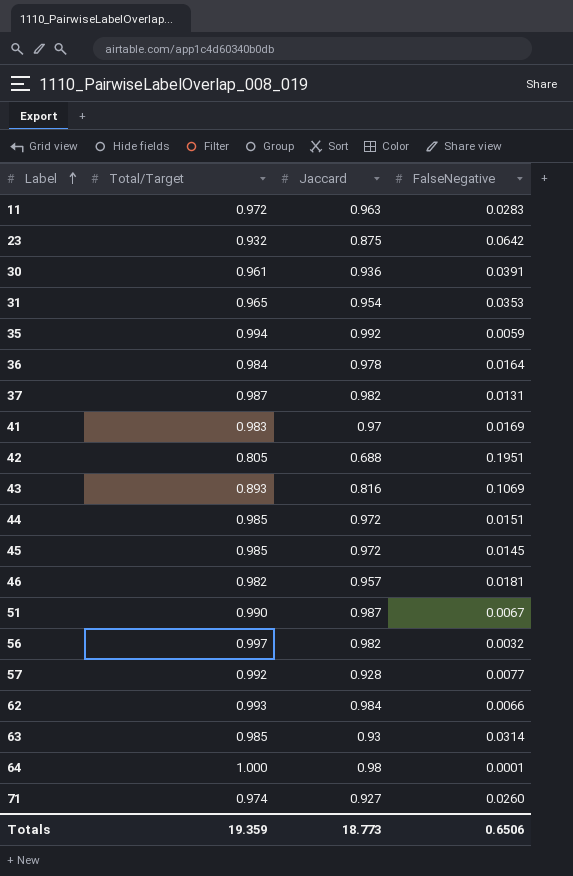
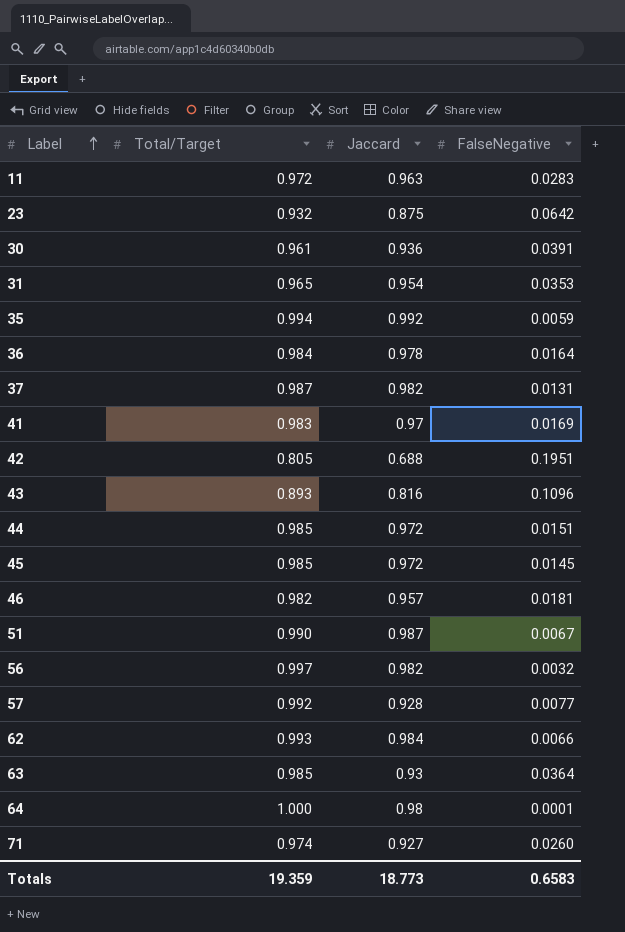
43 | FalseNegative: 0.1069 -> 0.1096
63 | FalseNegative: 0.0314 -> 0.0364
Totals | FalseNegative: 0.6506 -> 0.6583

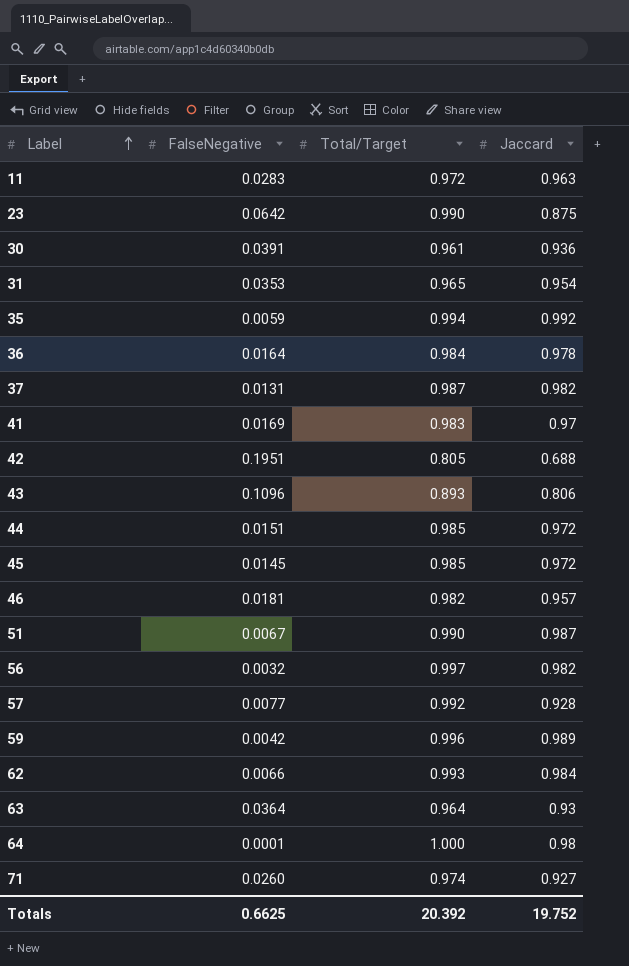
column FalseNegative | position: 4 -> 2
23 | Total/Target: 0.932 -> 0.990
43 | Jaccard: 0.816 -> 0.806
row 59: none -> 0.0042 | 0.996 | 0.989
63 | Total/Target: 0.985 -> 0.964
Totals | FalseNegative: 0.6583 -> 0.6625
Totals | Total/Target: 19.359 -> 20.392
Totals | Jaccard: 18.773 -> 19.752

